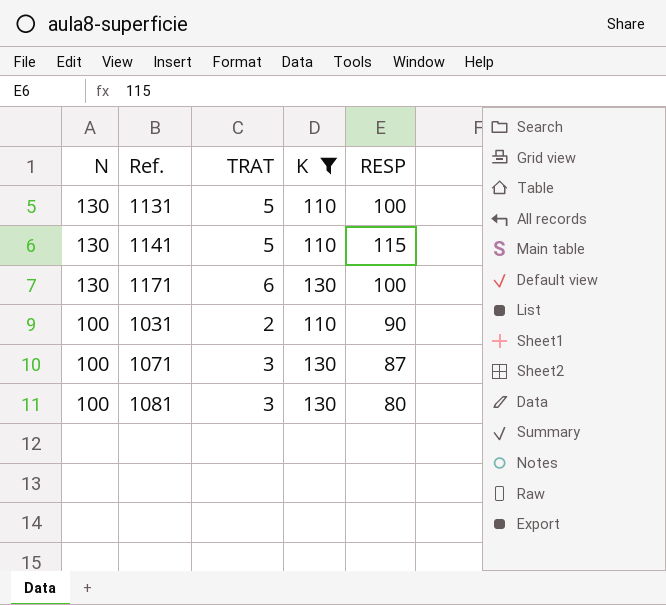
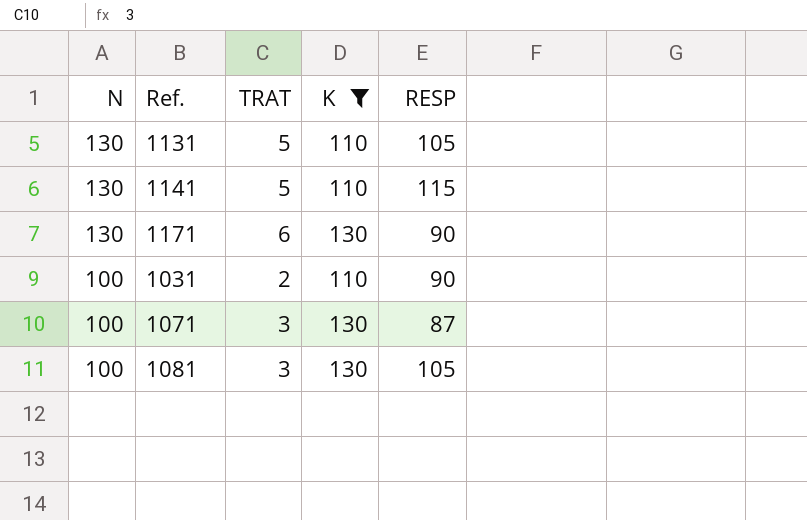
1131 | RESP: 100 -> 105
1171 | RESP: 100 -> 90
1081 | RESP: 80 -> 105

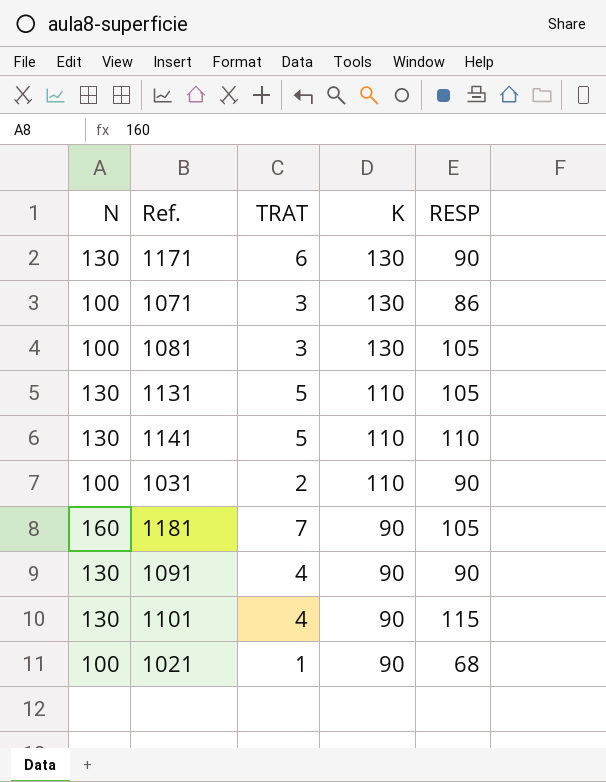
filter: K != 90 -> none
row order: N descending -> K descending
1071 | RESP: 87 -> 86
1141 | RESP: 115 -> 110

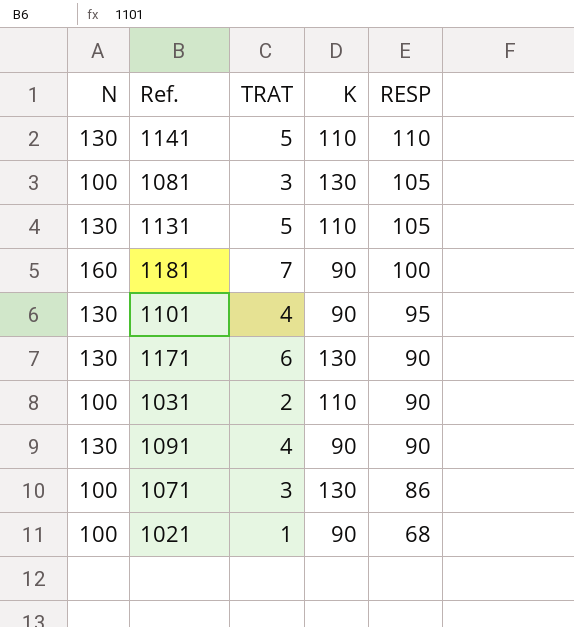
row order: K descending -> RESP descending
1181 | RESP: 105 -> 100
1101 | RESP: 115 -> 95

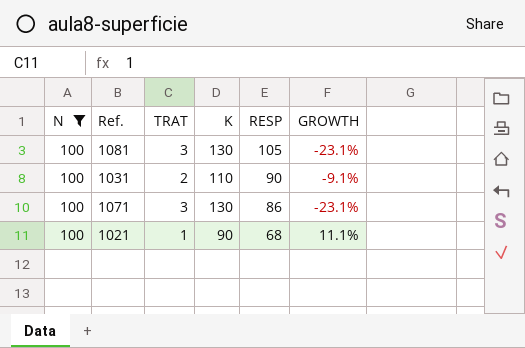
filter: none -> N = 100
column GROWTH | formula: none -> ([N] - [K]) / [K]

